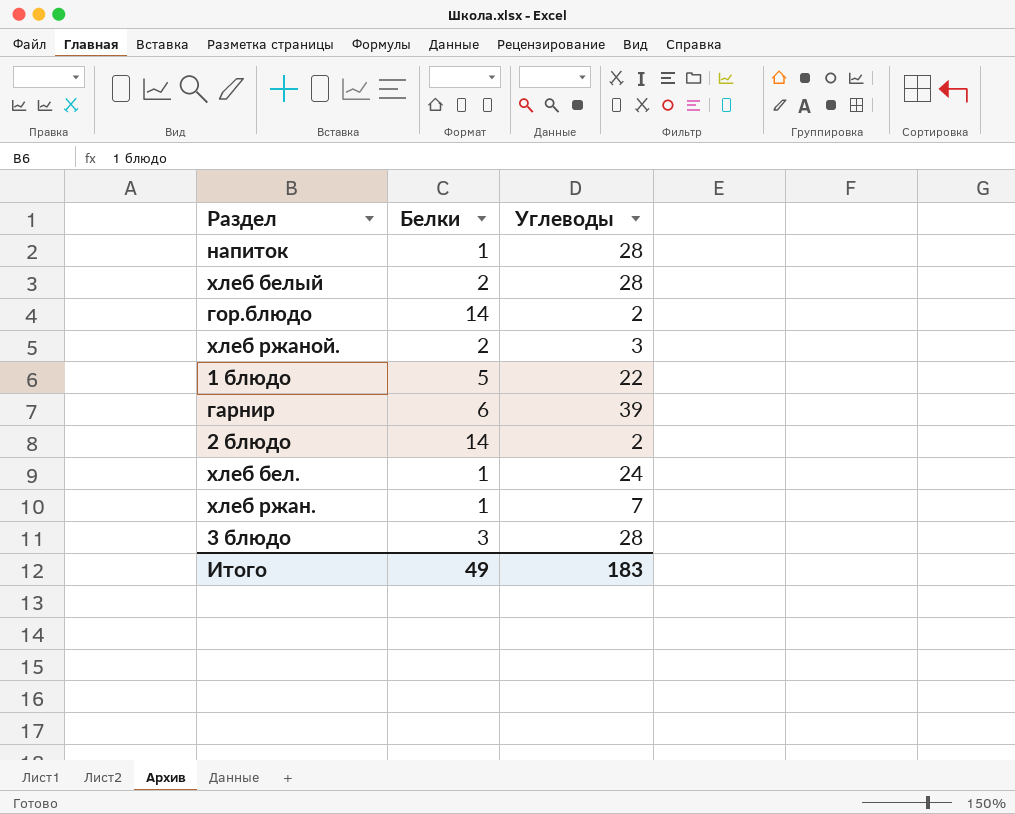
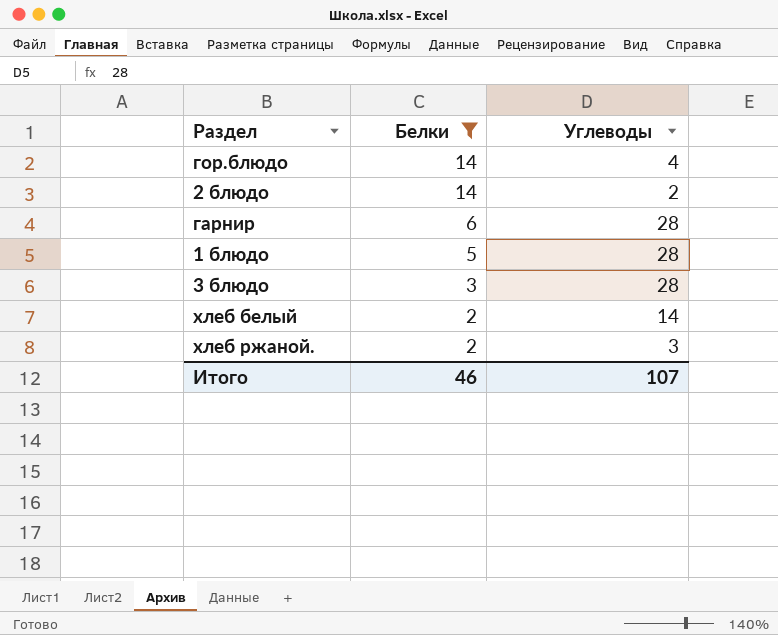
filter: none -> Белки != 1
row order: none -> Белки descending
гор.блюдо | Углеводы: 2 -> 4
гарнир | Углеводы: 39 -> 28
1 блюдо | Углеводы: 22 -> 28
хлеб белый | Углеводы: 28 -> 14
Итого | Белки: 49 -> 46
Итого | Углеводы: 183 -> 107

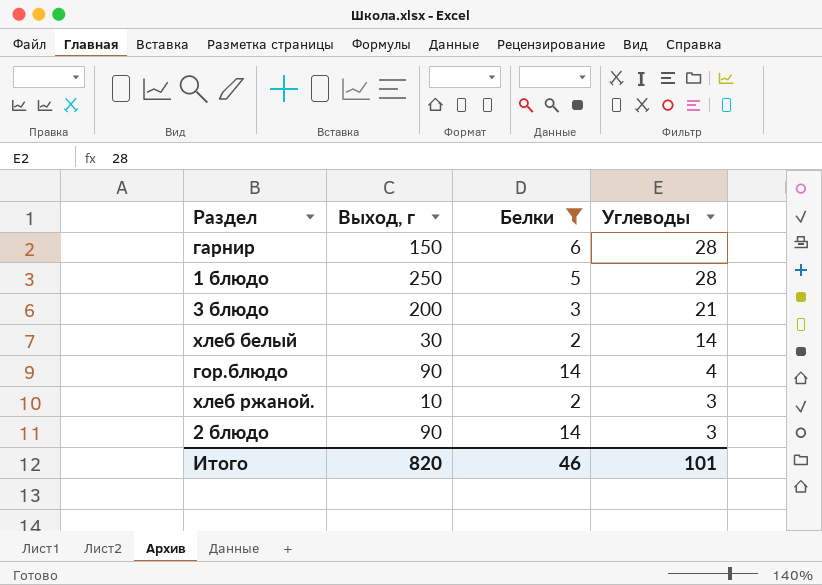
row order: Белки descending -> Углеводы descending
column Выход, г | position: none -> 2
3 блюдо | Углеводы: 28 -> 21
2 блюдо | Углеводы: 2 -> 3
Итого | Углеводы: 107 -> 101

